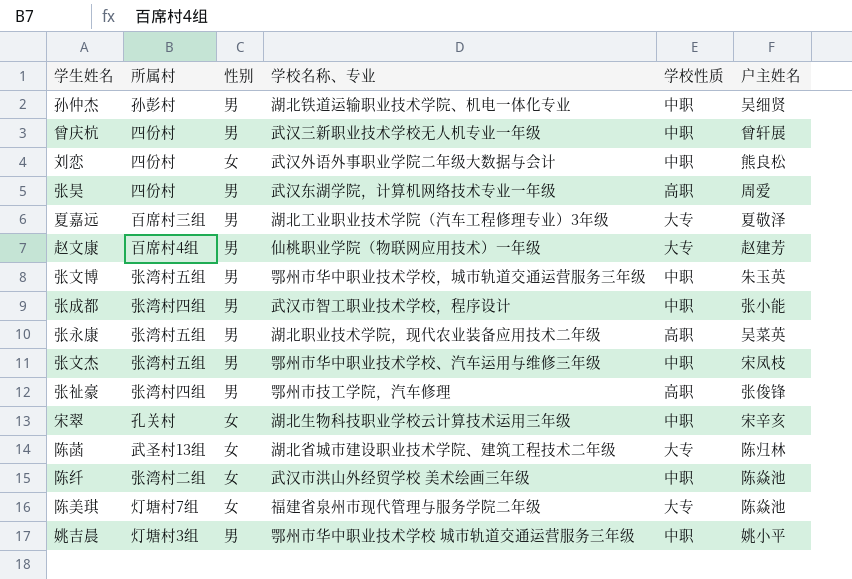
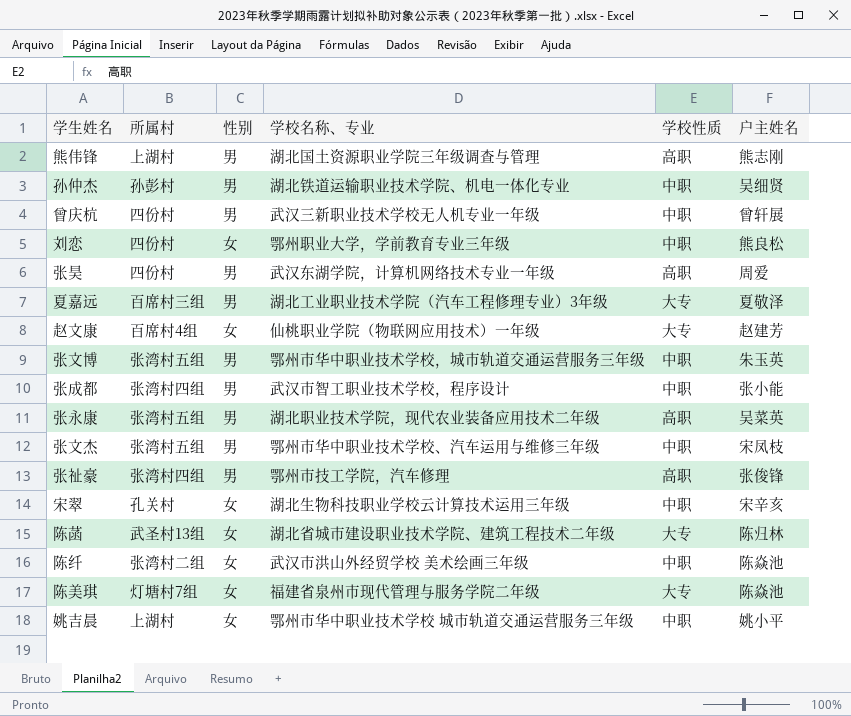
row 熊伟锋: none -> 上湖村 | 男 | 湖北国土资源职业学院三年级调查与管理 | 高职 | 熊志刚
刘恋 | 学校名称、专业: 武汉外语外事职业学院二年级大数据与会计 -> 鄂州职业大学，学前教育专业三年级
赵文康 | 性别: 男 -> 女
姚吉晨 | 所属村: 灯塘村3组 -> 上湖村
姚吉晨 | 性别: 男 -> 女

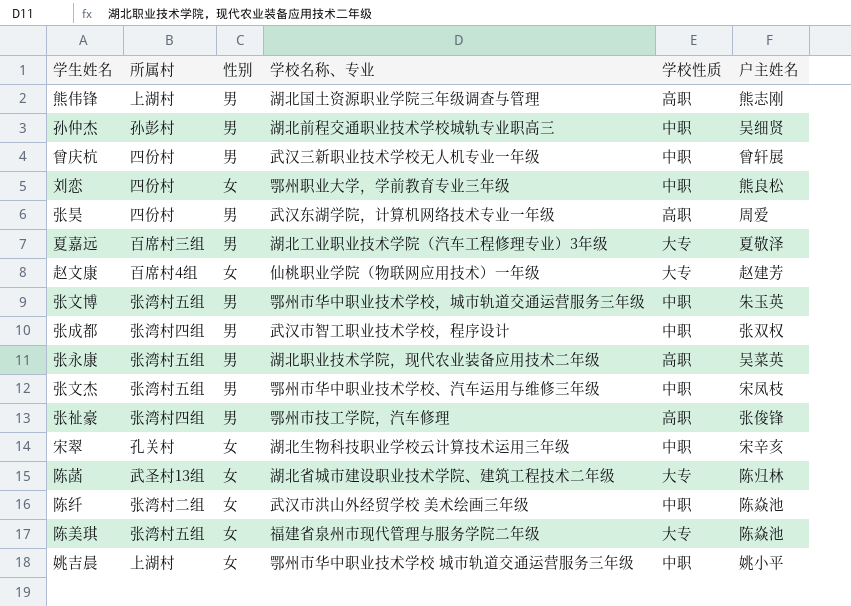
孙仲杰 | 学校名称、专业: 湖北铁道运输职业技术学院、机电一体化专业 -> 湖北前程交通职业技术学校城轨专业职高三
张成都 | 户主姓名: 张小能 -> 张双权
陈美琪 | 所属村: 灯塘村7组 -> 张湾村五组

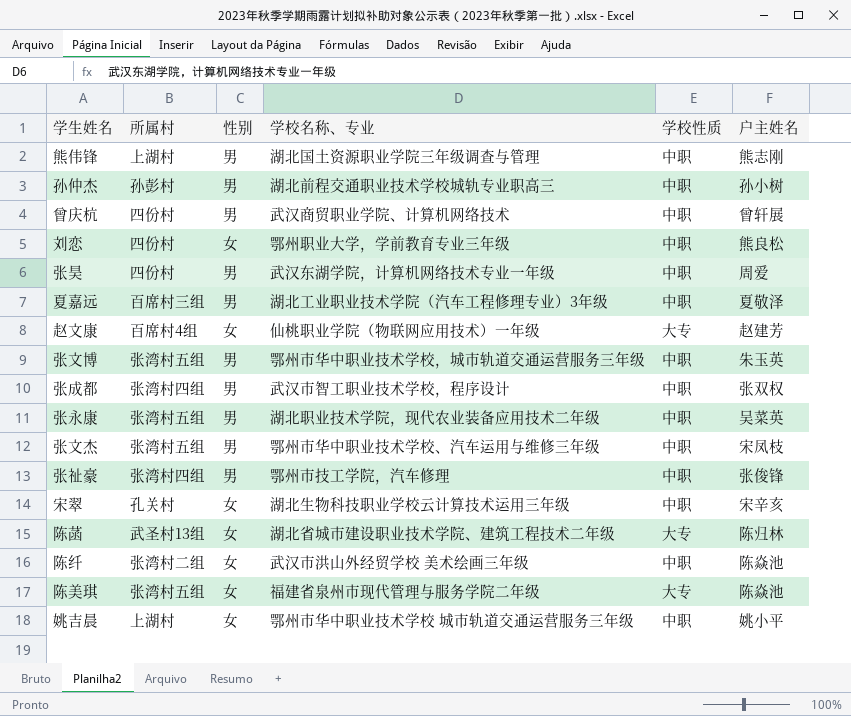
熊伟锋 | 学校性质: 高职 -> 中职
孙仲杰 | 户主姓名: 吴细贤 -> 孙小树
曾庆杭 | 学校名称、专业: 武汉三新职业技术学校无人机专业一年级 -> 武汉商贸职业学院、计算机网络技术
张昊 | 学校性质: 高职 -> 中职
夏嘉远 | 学校性质: 大专 -> 中职
张永康 | 学校性质: 高职 -> 中职
张祉豪 | 学校性质: 高职 -> 中职

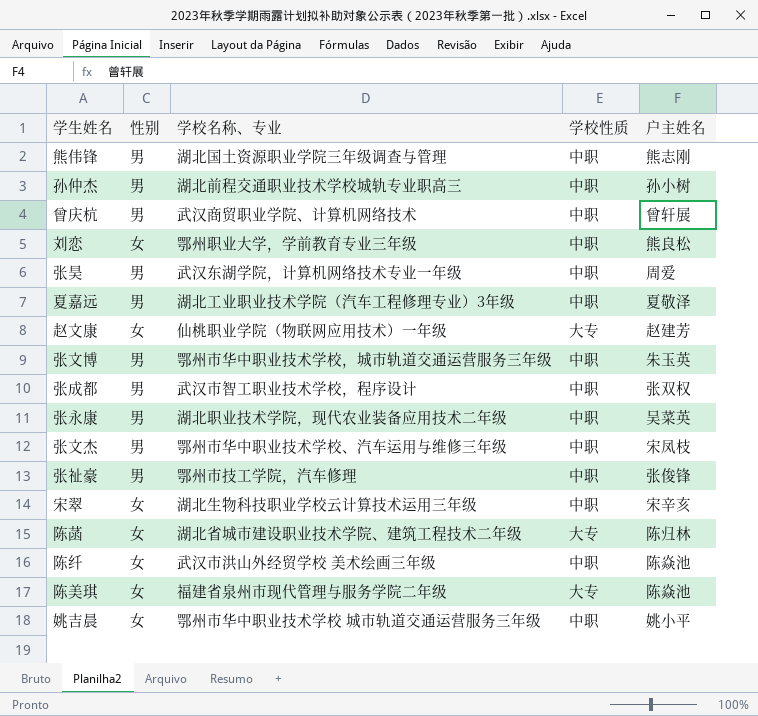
column 所属村 | position: 2 -> none

